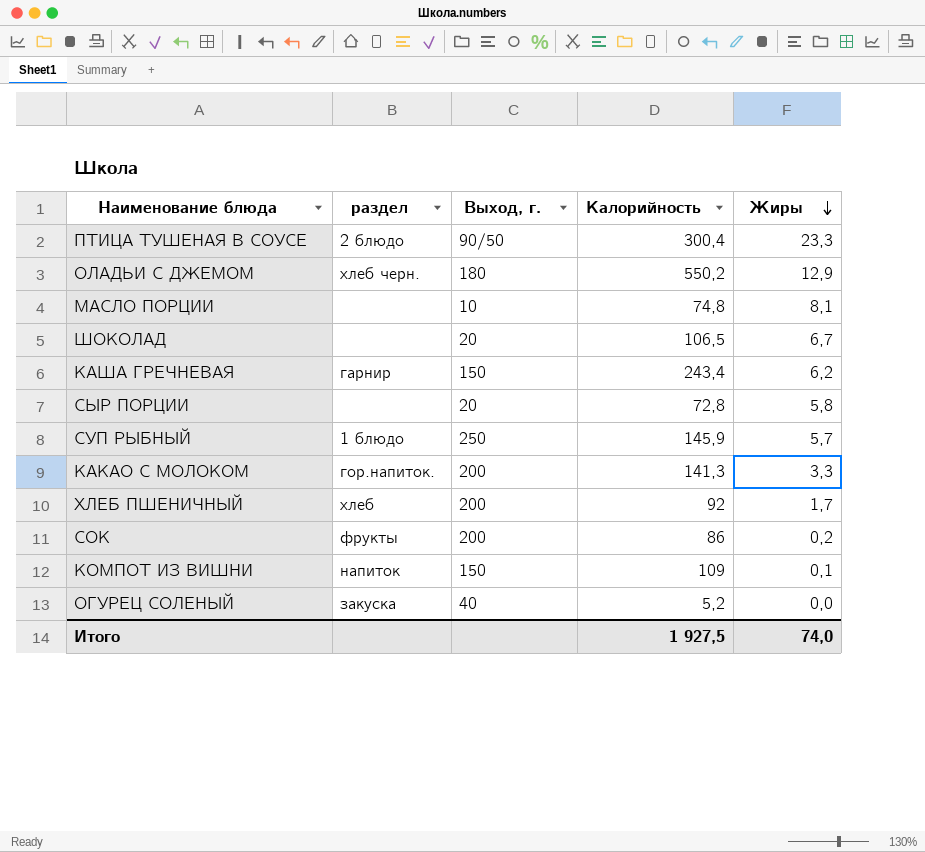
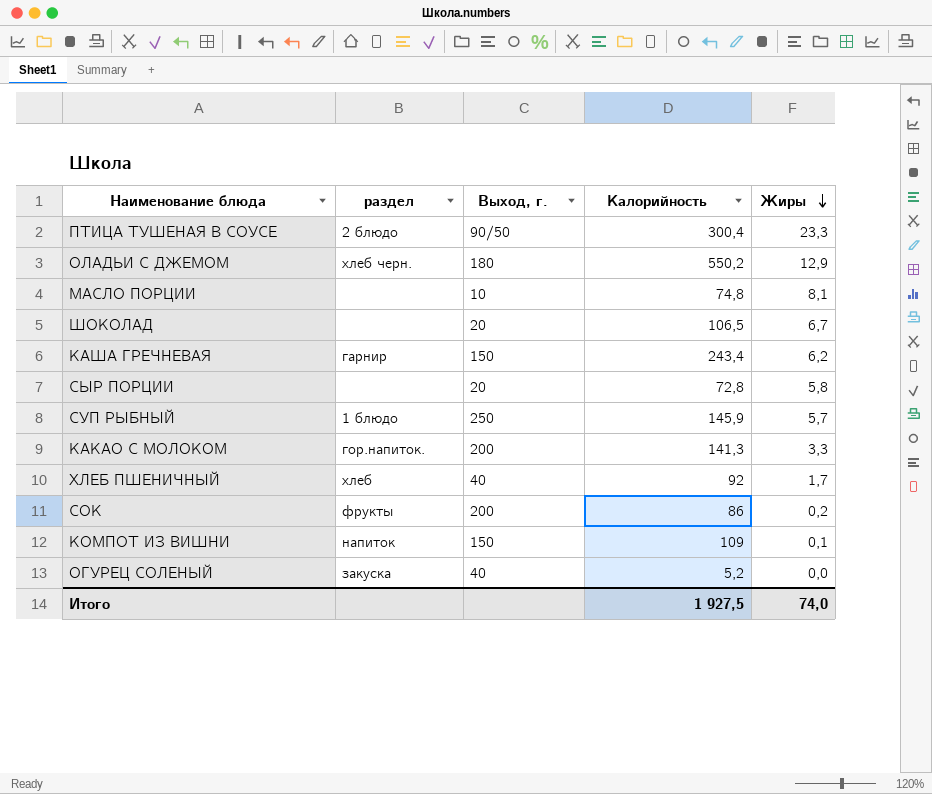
ХЛЕБ ПШЕНИЧНЫЙ | Выход, г.: 200 -> 40

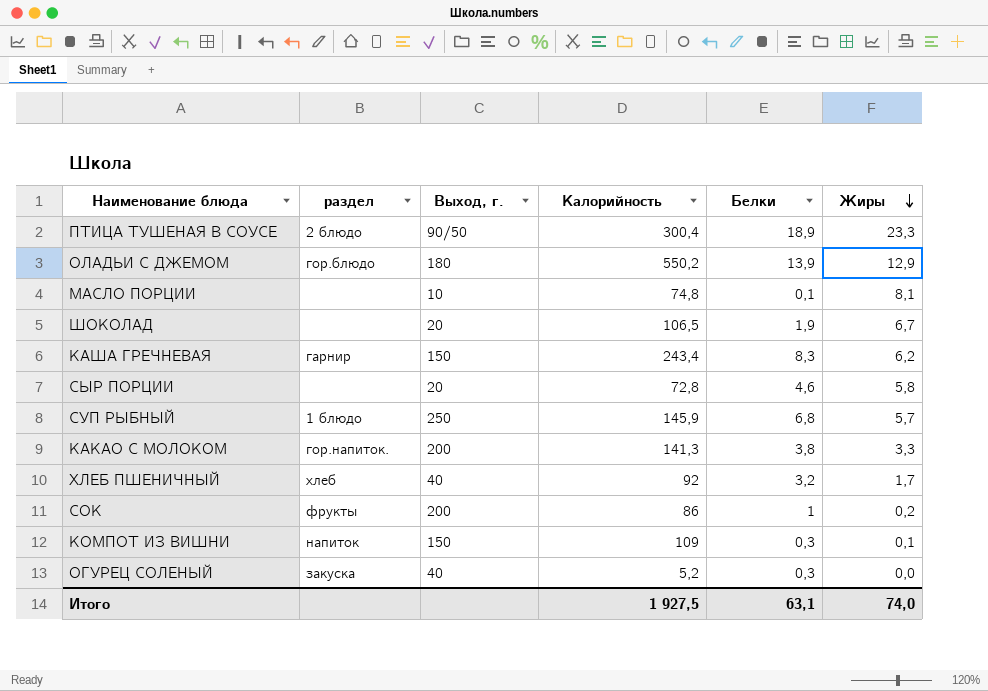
column Белки | position: none -> 5
ОЛАДЬИ С ДЖЕМОМ | раздел: хлеб черн. -> гор.блюдо

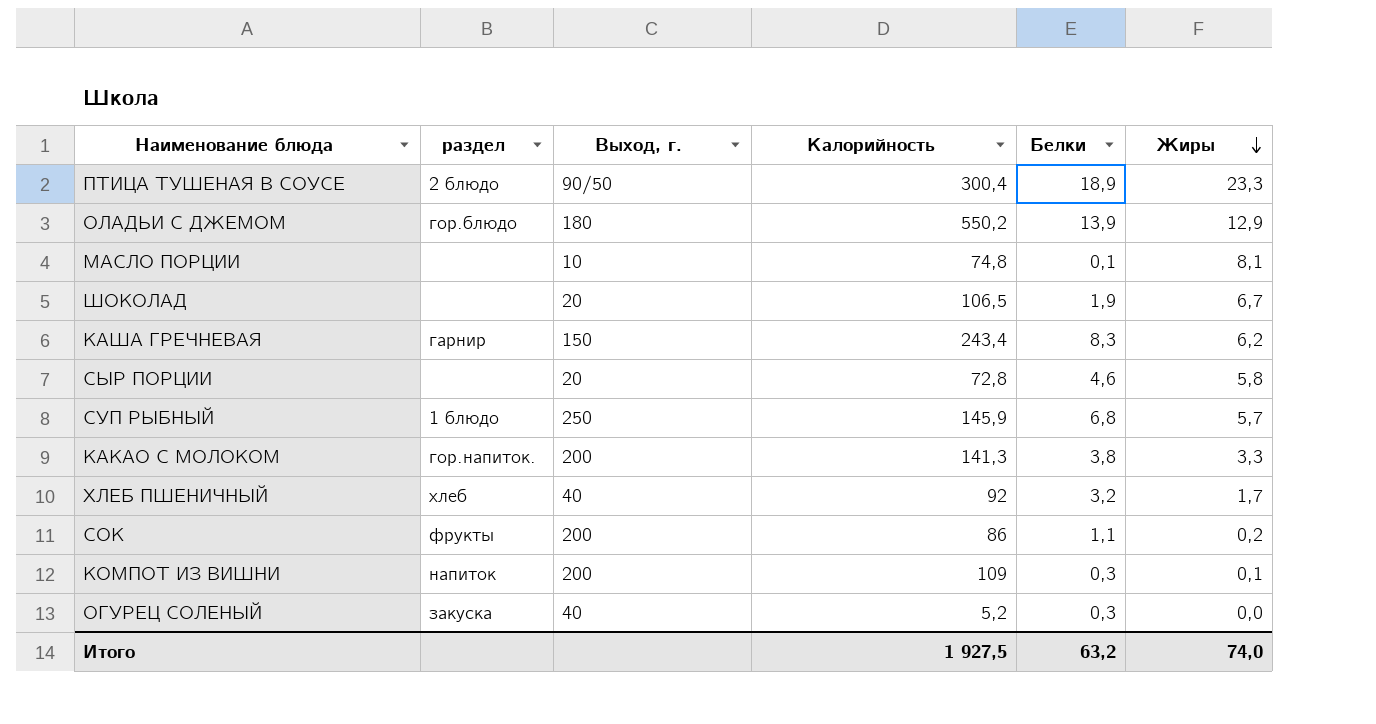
СОК | Белки: 1 -> 1,1
КОМПОТ ИЗ ВИШНИ | Выход, г.: 150 -> 200
Итого | Белки: 63,1 -> 63,2

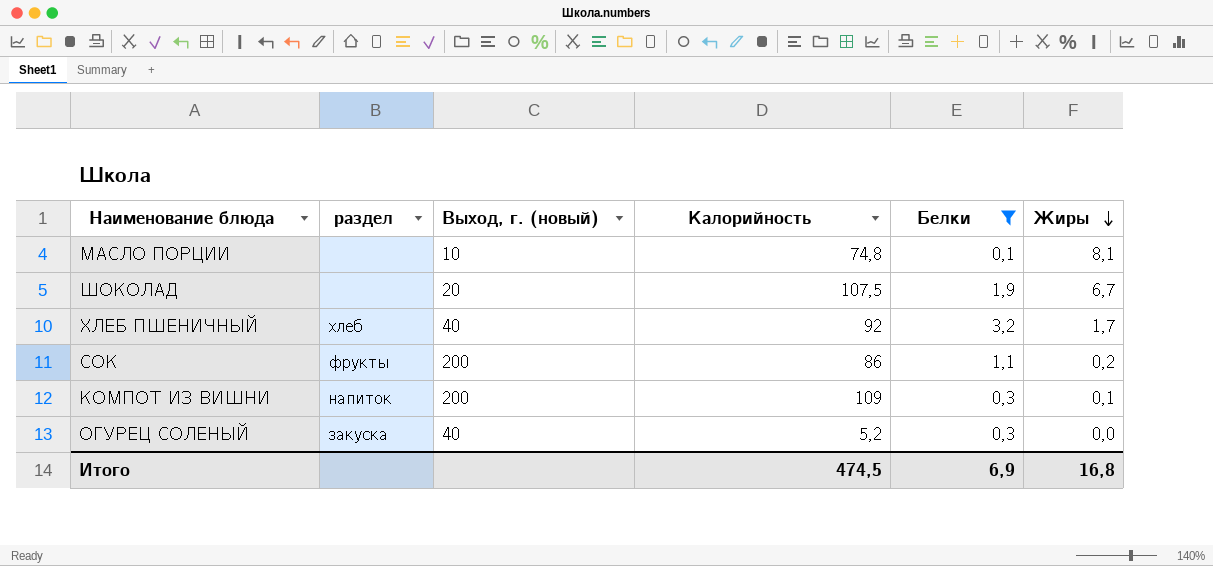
filter: none -> Белки <= 3,2
column name: Выход, г. -> Выход, г. (новый)
ШОКОЛАД | Калорийность: 106,5 -> 107,5
Итого | Калорийность: 1 927,5 -> 474,5
Итого | Белки: 63,2 -> 6,9
Итого | Жиры: 74,0 -> 16,8

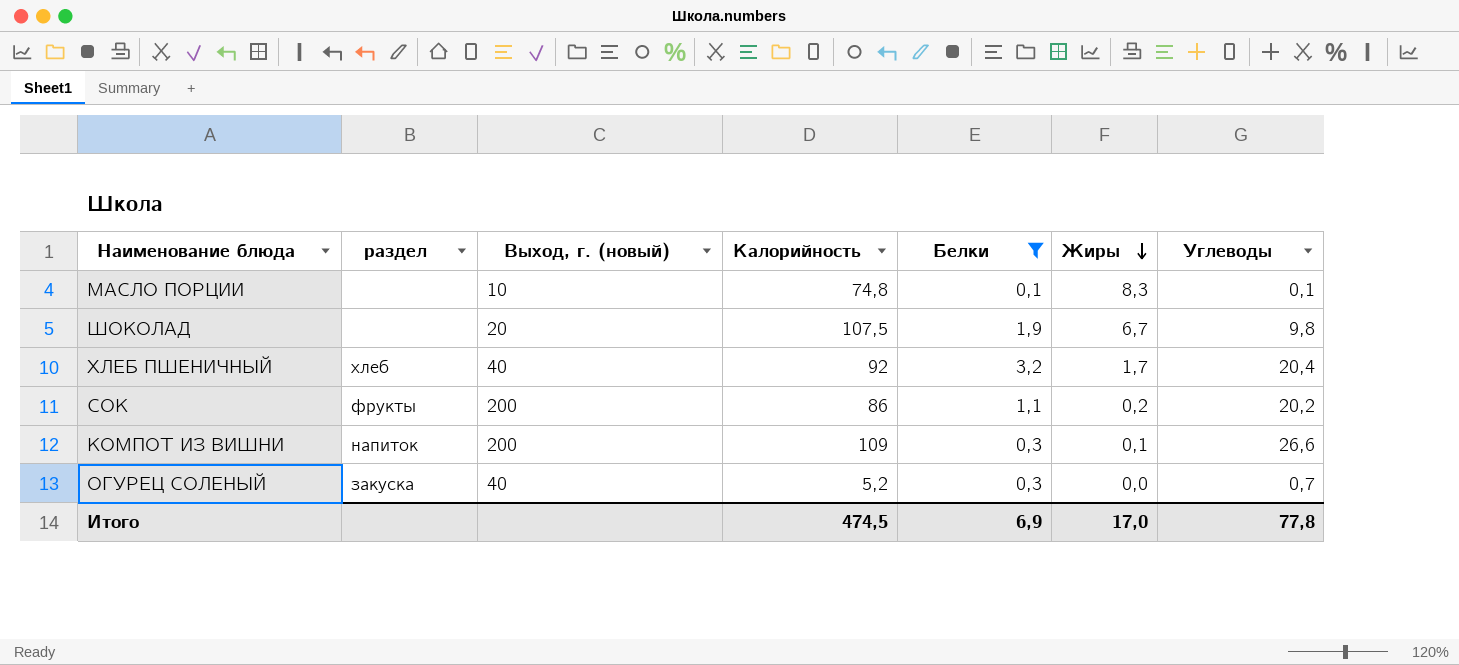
column Углеводы | position: none -> 7
МАСЛО ПОРЦИИ | Жиры: 8,1 -> 8,3
Итого | Жиры: 16,8 -> 17,0

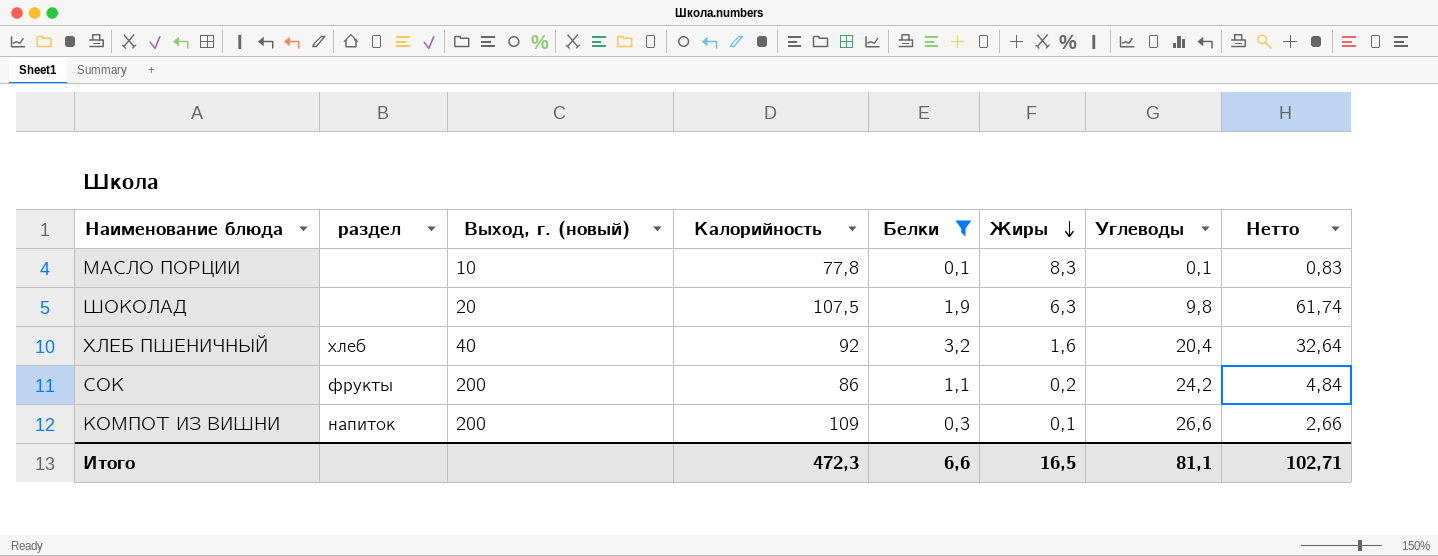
column Нетто | formula: none -> [Жиры] * [Углеводы]
row ОГУРЕЦ СОЛЕНЫЙ: закуска | 40 | 5,2 | 0,3 | 0,0 | 0,7 -> none
МАСЛО ПОРЦИИ | Калорийность: 74,8 -> 77,8
ШОКОЛАД | Жиры: 6,7 -> 6,3
ХЛЕБ ПШЕНИЧНЫЙ | Жиры: 1,7 -> 1,6
СОК | Углеводы: 20,2 -> 24,2
Итого | Калорийность: 474,5 -> 472,3
Итого | Белки: 6,9 -> 6,6
Итого | Жиры: 17,0 -> 16,5
Итого | Углеводы: 77,8 -> 81,1

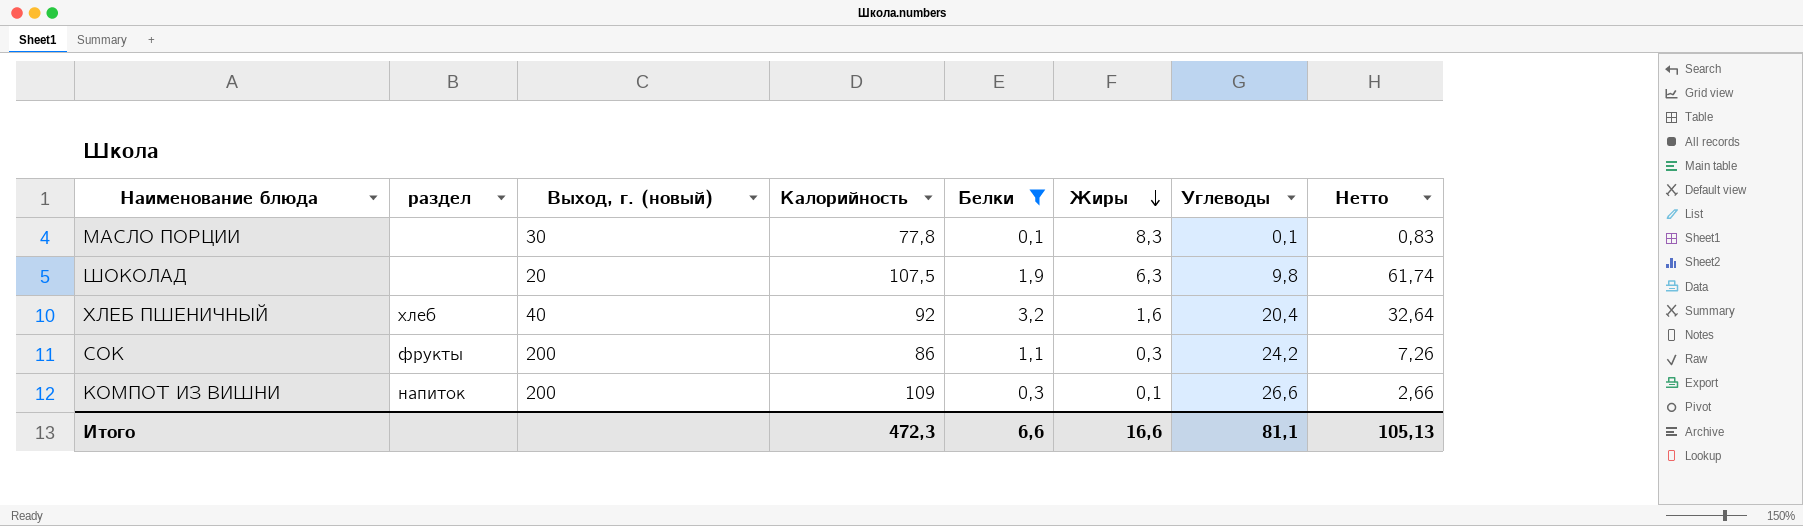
МАСЛО ПОРЦИИ | Выход, г. (новый): 10 -> 30
СОК | Жиры: 0,2 -> 0,3
СОК | Нетто: 4,84 -> 7,26
Итого | Жиры: 16,5 -> 16,6
Итого | Нетто: 102,71 -> 105,13

